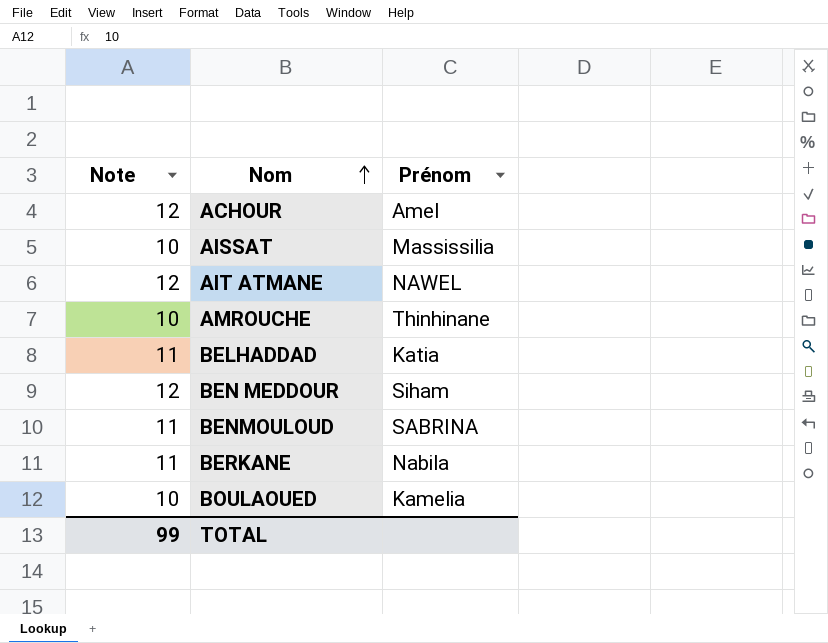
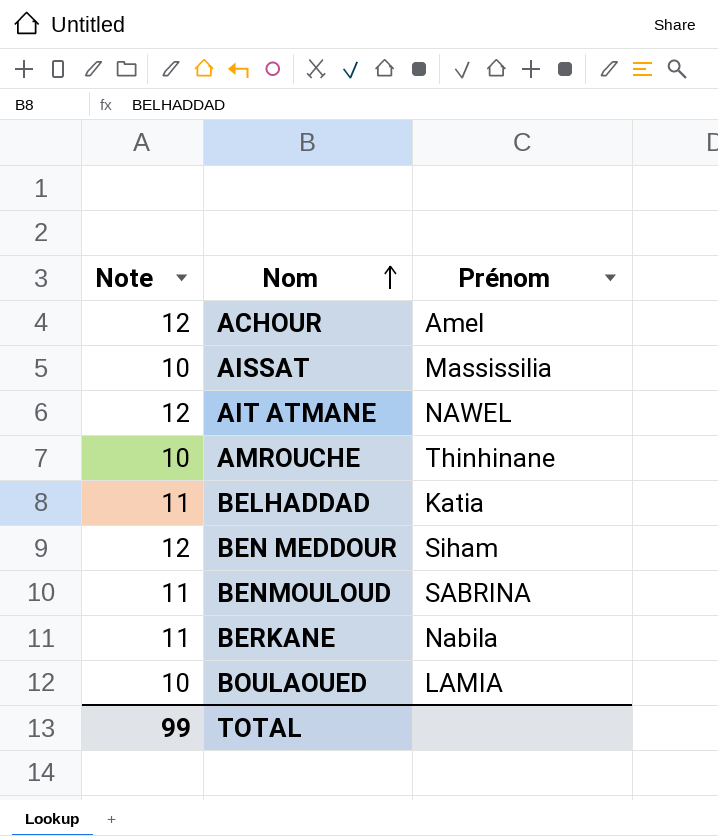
BOULAOUED | Prénom: Kamelia -> LAMIA

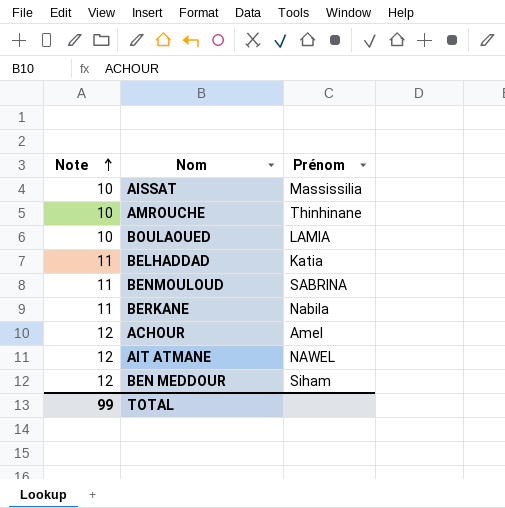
row order: Nom ascending -> Note ascending

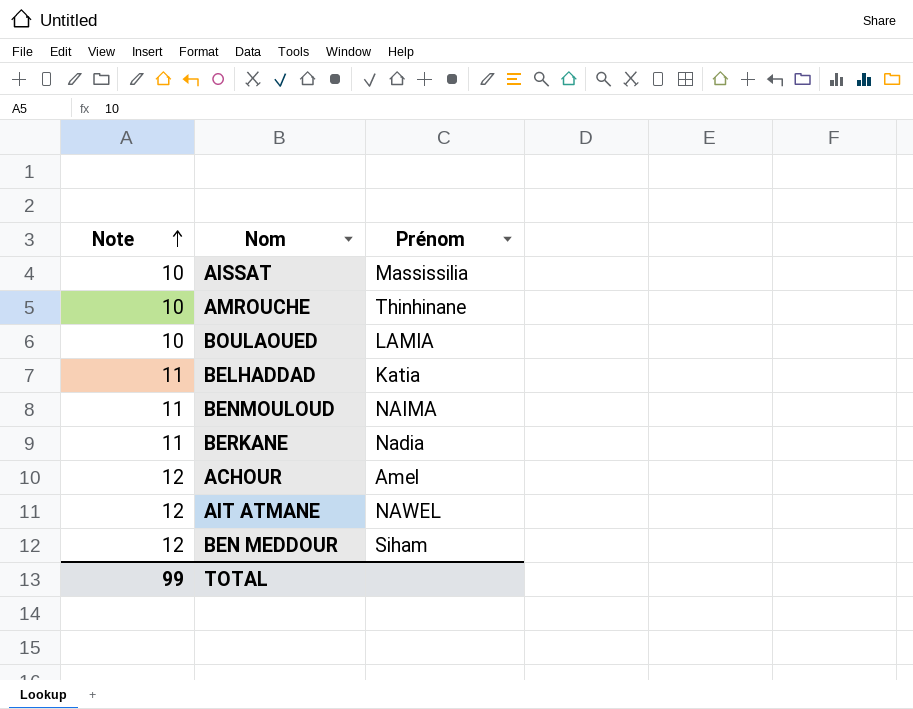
BENMOULOUD | Prénom: SABRINA -> NAIMA
BERKANE | Prénom: Nabila -> Nadia

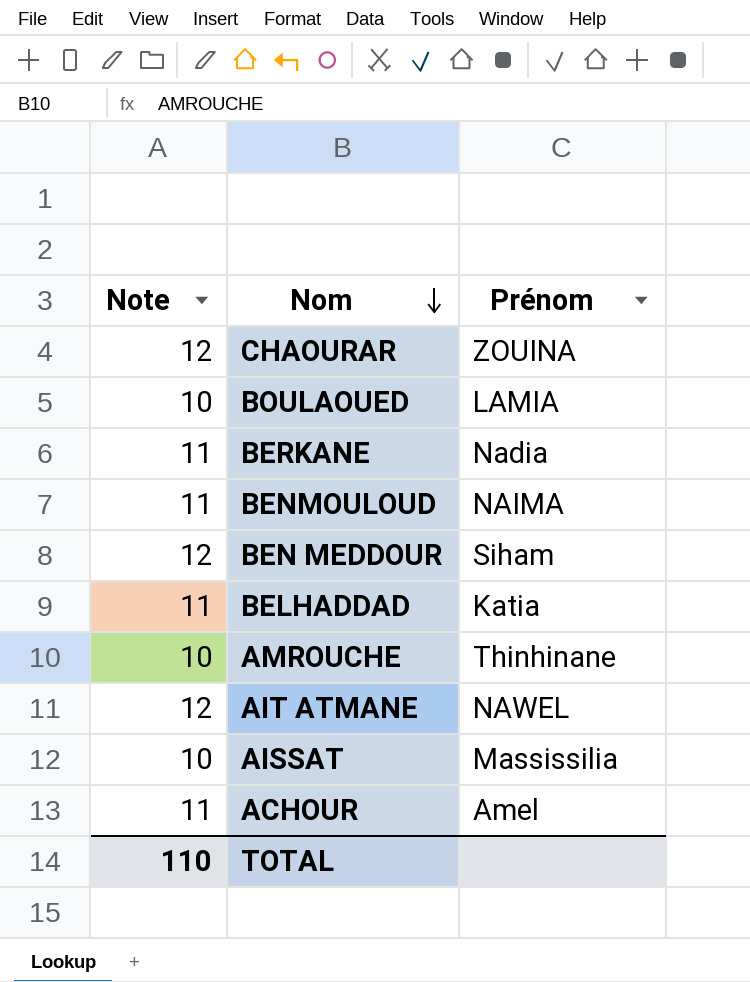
row order: Note ascending -> Nom descending
row CHAOURAR: none -> 12 | ZOUINA
ACHOUR | Note: 12 -> 11
TOTAL | Note: 99 -> 110

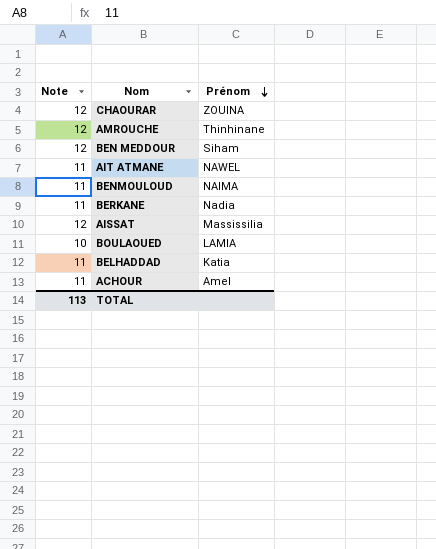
row order: Nom descending -> Prénom descending
AMROUCHE | Note: 10 -> 12
AIT ATMANE | Note: 12 -> 11
AISSAT | Note: 10 -> 12
TOTAL | Note: 110 -> 113

